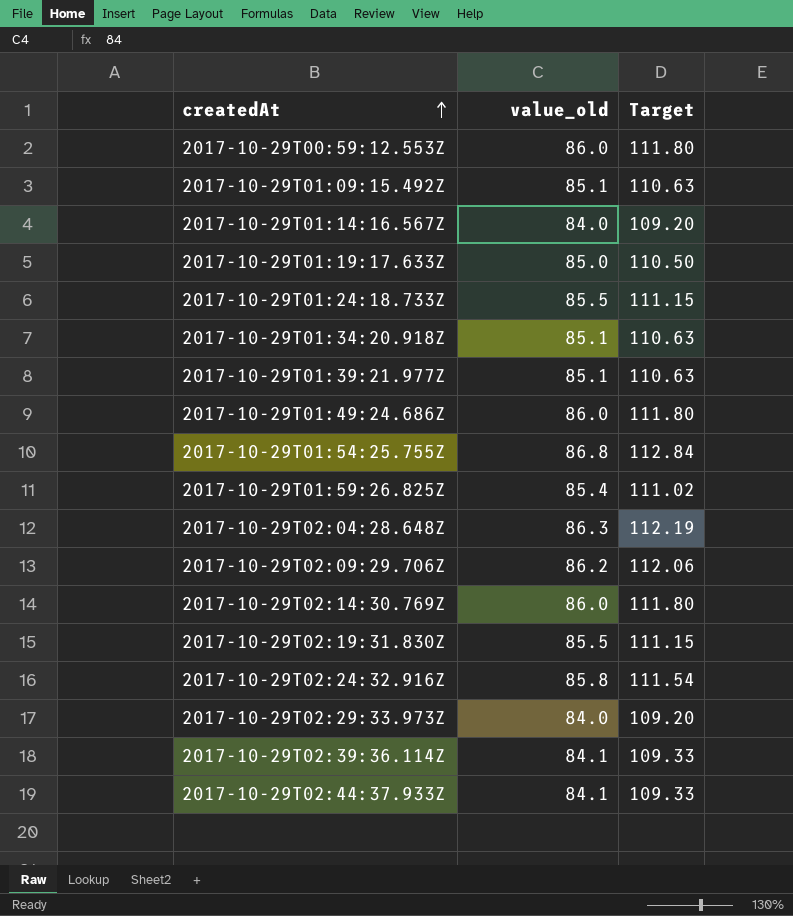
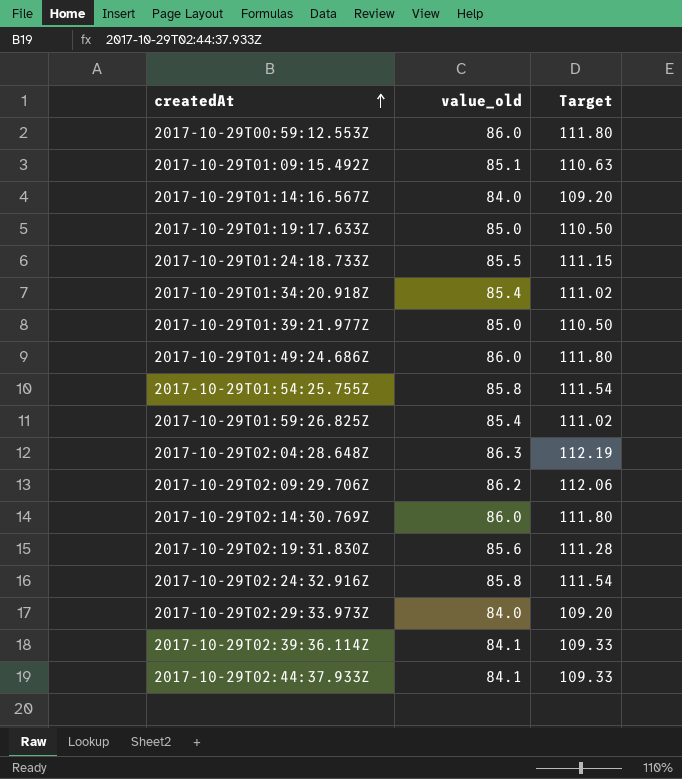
2017-10-29T01:34:20.918Z | value_old: 85.1 -> 85.4
2017-10-29T01:34:20.918Z | Target: 110.63 -> 111.02
2017-10-29T01:39:21.977Z | value_old: 85.1 -> 85.0
2017-10-29T01:39:21.977Z | Target: 110.63 -> 110.50
2017-10-29T01:54:25.755Z | value_old: 86.8 -> 85.8
2017-10-29T01:54:25.755Z | Target: 112.84 -> 111.54
2017-10-29T02:19:31.830Z | value_old: 85.5 -> 85.6
2017-10-29T02:19:31.830Z | Target: 111.15 -> 111.28

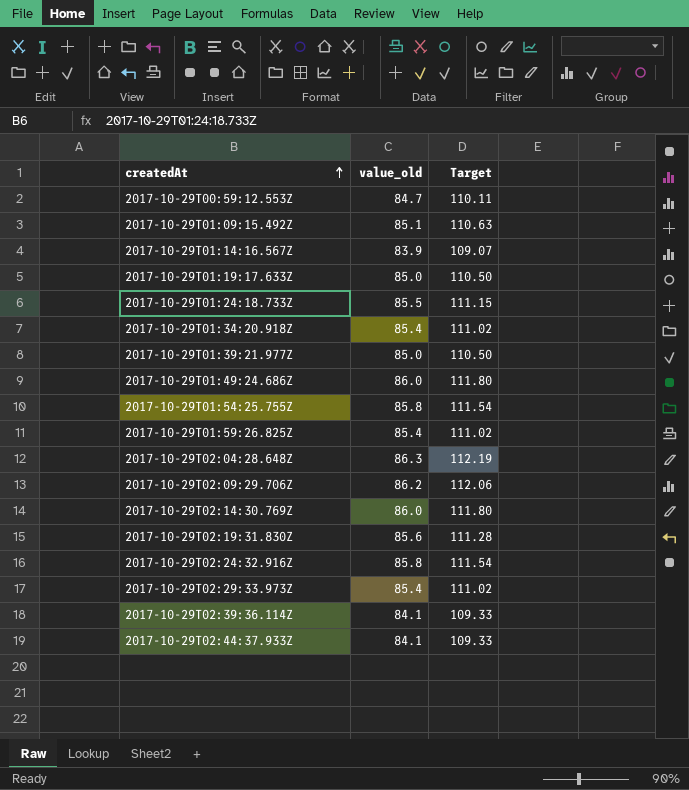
2017-10-29T00:59:12.553Z | value_old: 86.0 -> 84.7
2017-10-29T00:59:12.553Z | Target: 111.80 -> 110.11
2017-10-29T01:14:16.567Z | value_old: 84.0 -> 83.9
2017-10-29T01:14:16.567Z | Target: 109.20 -> 109.07
2017-10-29T02:29:33.973Z | value_old: 84.0 -> 85.4
2017-10-29T02:29:33.973Z | Target: 109.20 -> 111.02

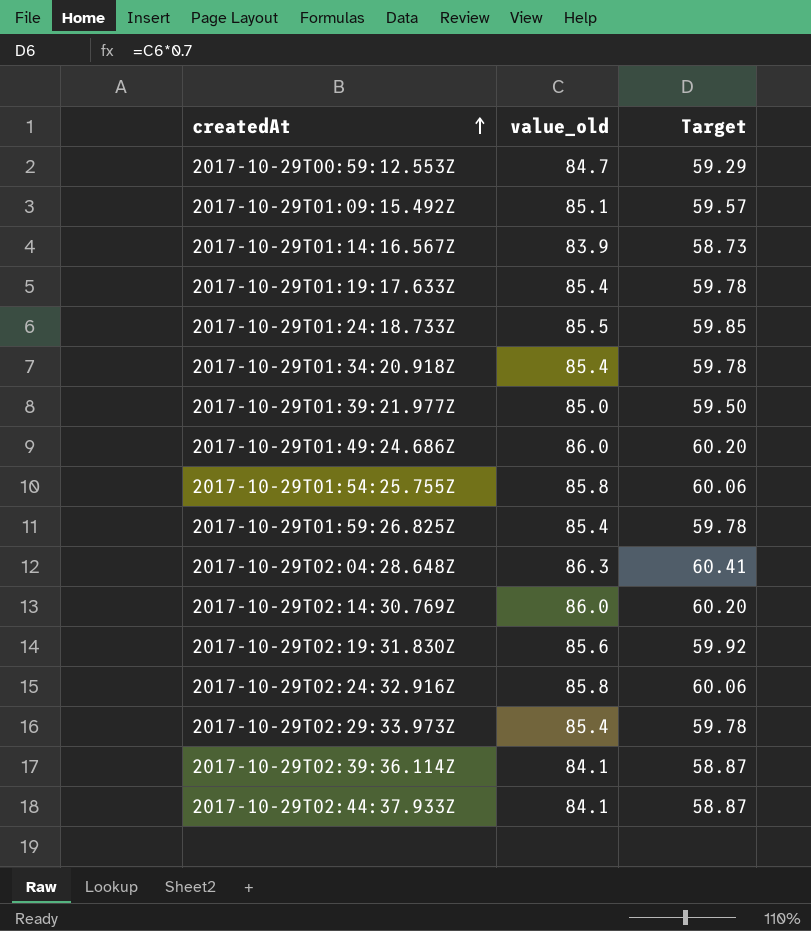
column Target | formula: [value_old] * 1.3 -> [value_old] * 0.7
row 2017-10-29T02:09:29.706Z: 86.2 | 112.06 -> none
2017-10-29T01:19:17.633Z | value_old: 85.0 -> 85.4

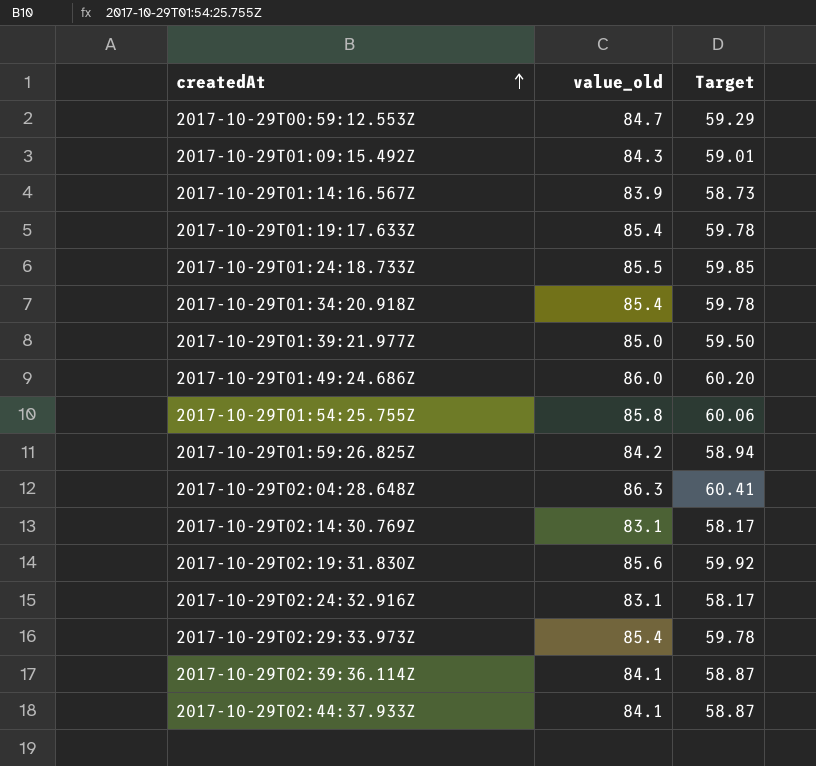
2017-10-29T01:09:15.492Z | value_old: 85.1 -> 84.3
2017-10-29T01:09:15.492Z | Target: 59.57 -> 59.01
2017-10-29T01:59:26.825Z | value_old: 85.4 -> 84.2
2017-10-29T01:59:26.825Z | Target: 59.78 -> 58.94
2017-10-29T02:14:30.769Z | value_old: 86.0 -> 83.1
2017-10-29T02:14:30.769Z | Target: 60.20 -> 58.17
2017-10-29T02:24:32.916Z | value_old: 85.8 -> 83.1
2017-10-29T02:24:32.916Z | Target: 60.06 -> 58.17

